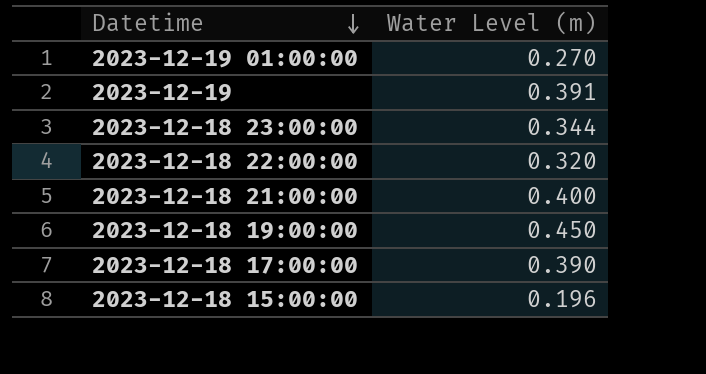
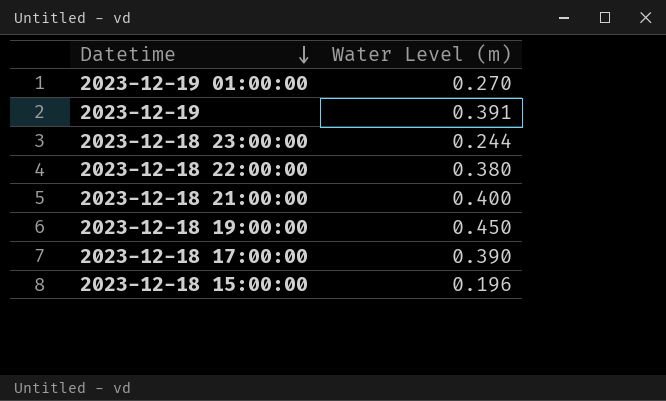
2023-12-18 23:00:00 | Water Level (m): 0.344 -> 0.244
2023-12-18 22:00:00 | Water Level (m): 0.320 -> 0.380

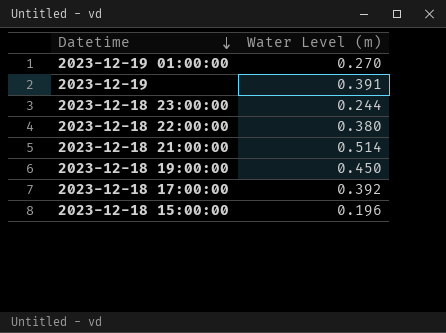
2023-12-18 21:00:00 | Water Level (m): 0.400 -> 0.514
2023-12-18 17:00:00 | Water Level (m): 0.390 -> 0.392

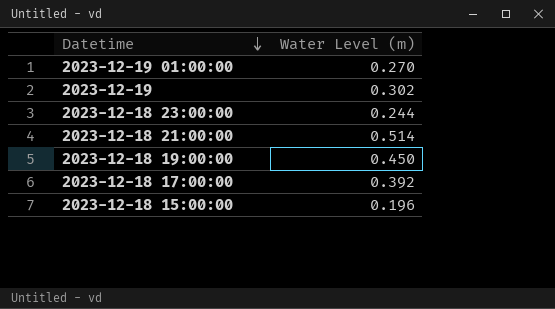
row 2023-12-18 22:00:00: 0.380 -> none
2023-12-19 | Water Level (m): 0.391 -> 0.302

